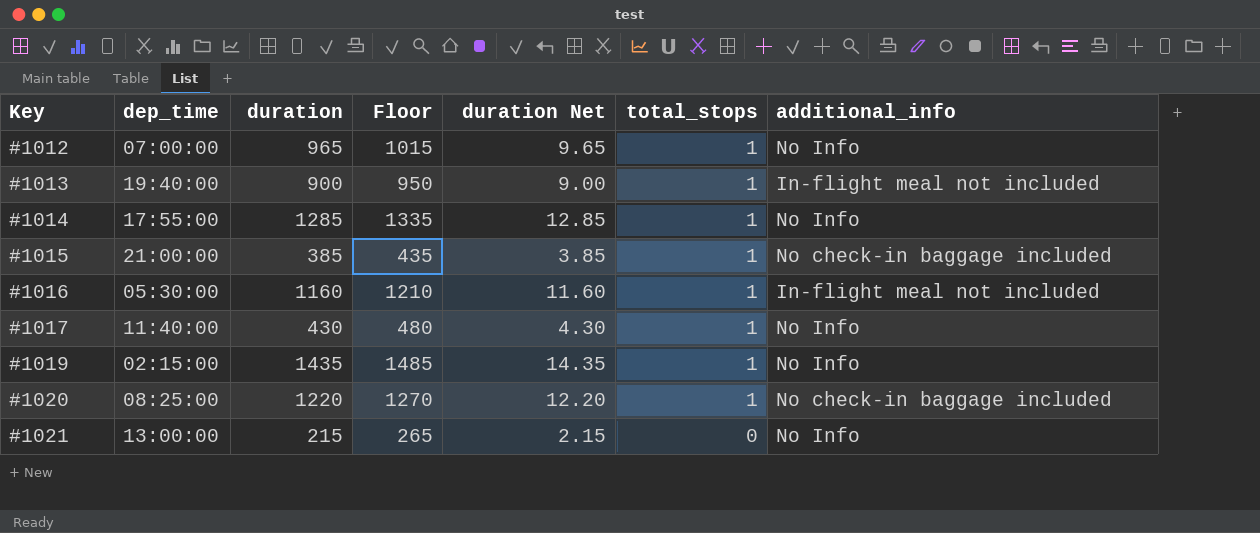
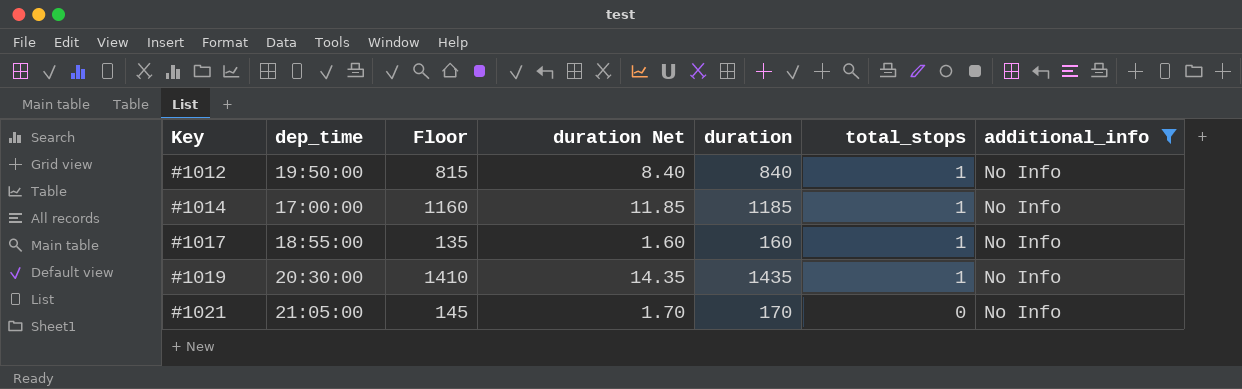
filter: none -> additional_info = No Info
column Floor | formula: [duration] + 50 -> [duration] - 25
column duration | position: 3 -> 5
#1012 | dep_time: 07:00:00 -> 19:50:00
#1012 | duration Net: 9.65 -> 8.40
#1012 | duration: 965 -> 840
#1014 | dep_time: 17:55:00 -> 17:00:00
#1014 | duration Net: 12.85 -> 11.85
#1014 | duration: 1285 -> 1185
#1017 | dep_time: 11:40:00 -> 18:55:00
#1017 | duration Net: 4.30 -> 1.60
#1017 | duration: 430 -> 160
#1019 | dep_time: 02:15:00 -> 20:30:00
#1021 | dep_time: 13:00:00 -> 21:05:00
#1021 | duration Net: 2.15 -> 1.70
#1021 | duration: 215 -> 170

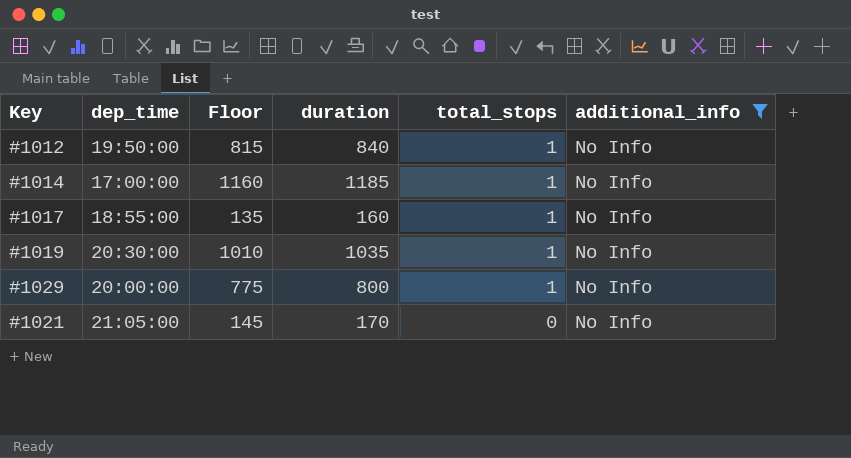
column duration Net | formula: [duration] * 0.01 -> none
#1019 | Floor: 1410 -> 1010
#1019 | duration: 1435 -> 1035
row #1029: none -> 20:00:00 | 775 | 800 | 1 | No Info

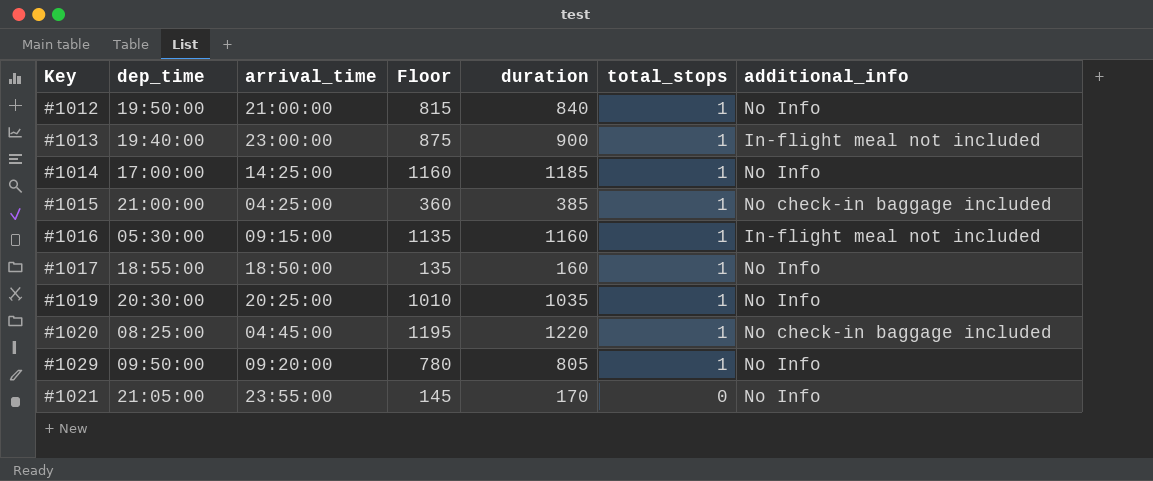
filter: additional_info = No Info -> none
column arrival_time | position: none -> 3
#1029 | dep_time: 20:00:00 -> 09:50:00
#1029 | Floor: 775 -> 780
#1029 | duration: 800 -> 805

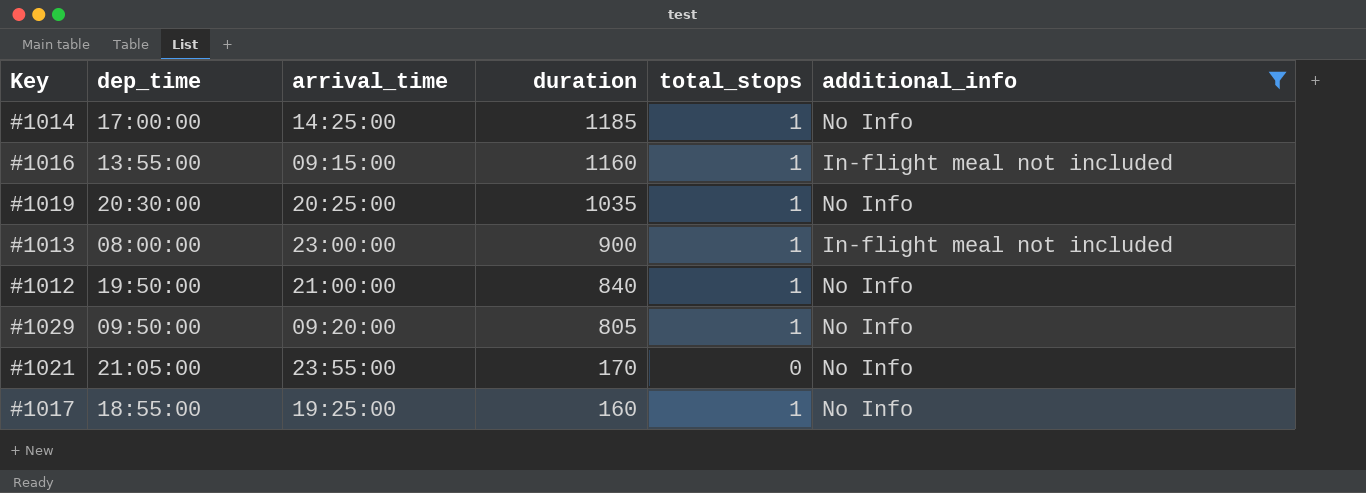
filter: none -> additional_info != No check-in baggage included
row order: total_stops descending -> duration descending
column Floor | formula: [duration] - 25 -> none
#1016 | dep_time: 05:30:00 -> 13:55:00
#1013 | dep_time: 19:40:00 -> 08:00:00
#1017 | arrival_time: 18:50:00 -> 19:25:00

